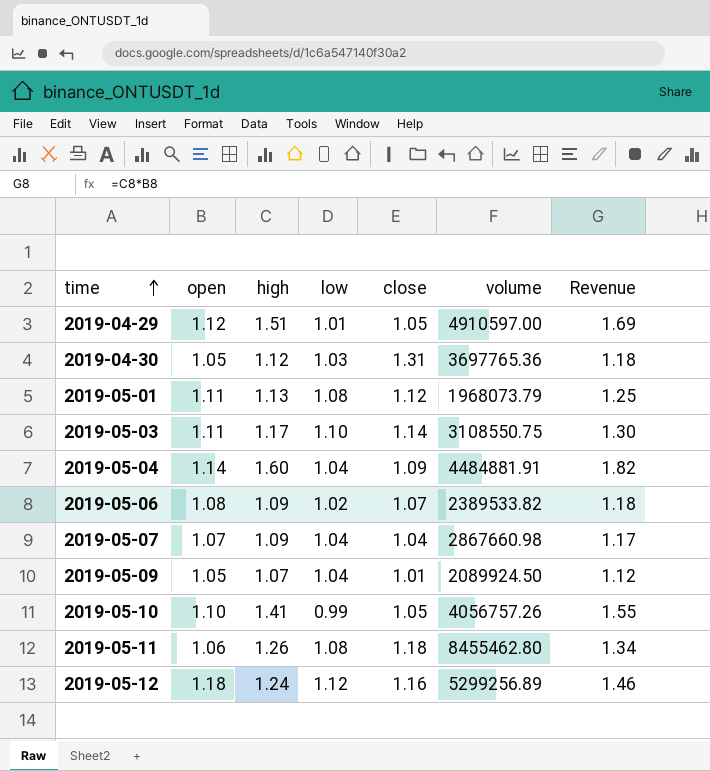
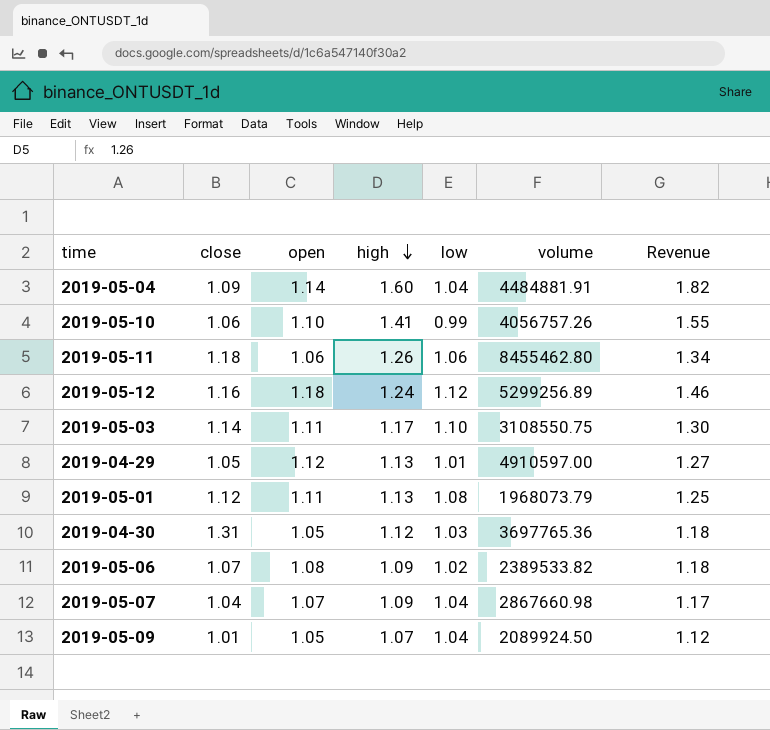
row order: time ascending -> high descending
column close | position: 5 -> 2
2019-05-10 | close: 1.05 -> 1.06
2019-05-11 | low: 1.08 -> 1.06
2019-04-29 | high: 1.51 -> 1.13
2019-04-29 | Revenue: 1.69 -> 1.27

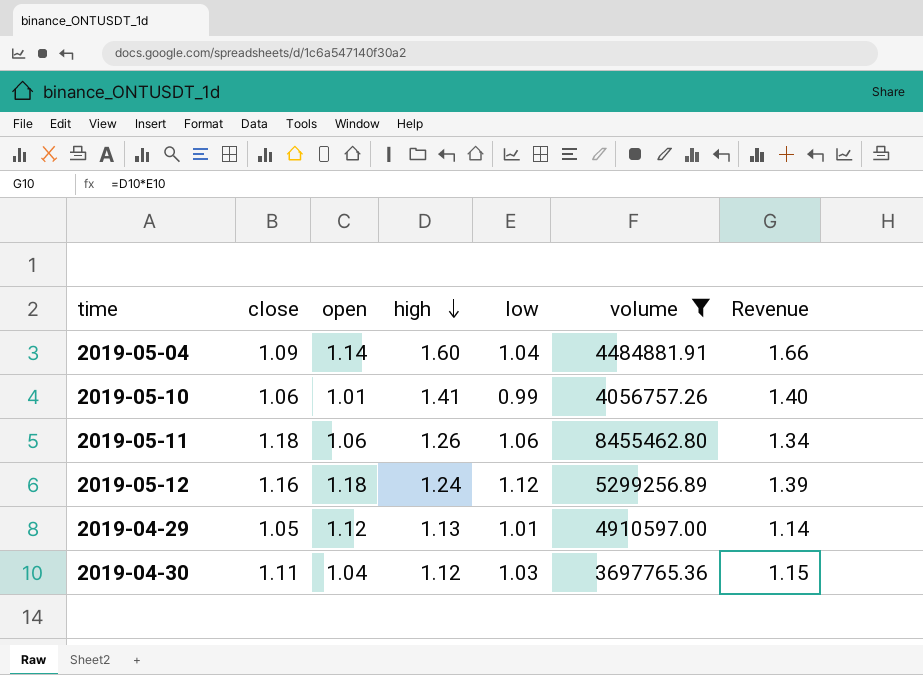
filter: none -> volume >= 3697765.36
column Revenue | formula: [open] * [high] -> [high] * [low]
2019-05-10 | open: 1.10 -> 1.01
2019-04-30 | close: 1.31 -> 1.11
2019-04-30 | open: 1.05 -> 1.04

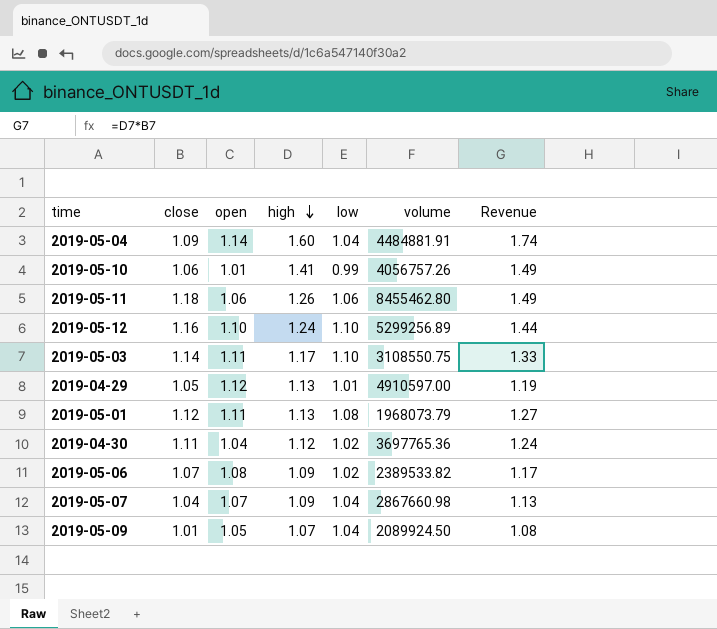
filter: volume >= 3697765.36 -> none
column Revenue | formula: [high] * [low] -> [close] * [high]
2019-05-12 | open: 1.18 -> 1.10
2019-05-12 | low: 1.12 -> 1.10
2019-04-30 | low: 1.03 -> 1.02

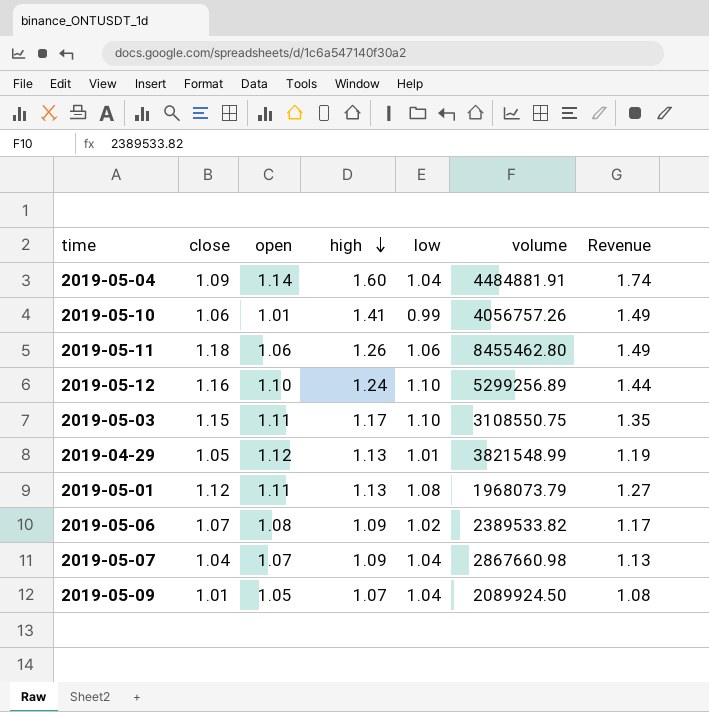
row 2019-04-30: 1.11 | 1.04 | 1.12 | 1.02 | 3697765.36 | 1.24 -> none
2019-05-03 | close: 1.14 -> 1.15
2019-05-03 | Revenue: 1.33 -> 1.35
2019-04-29 | volume: 4910597.00 -> 3821548.99

